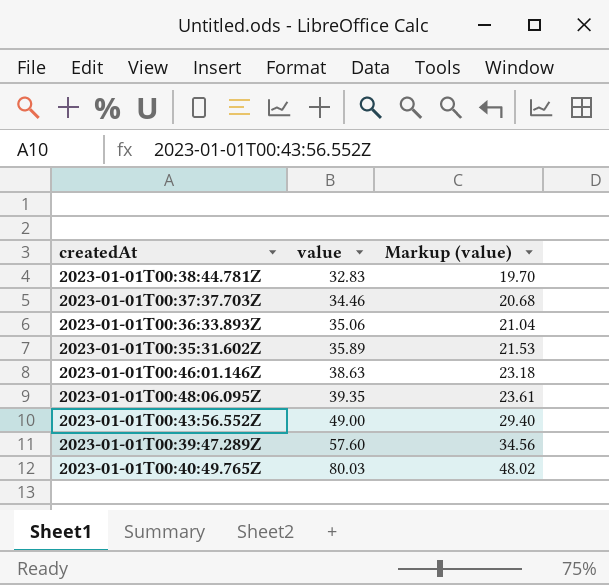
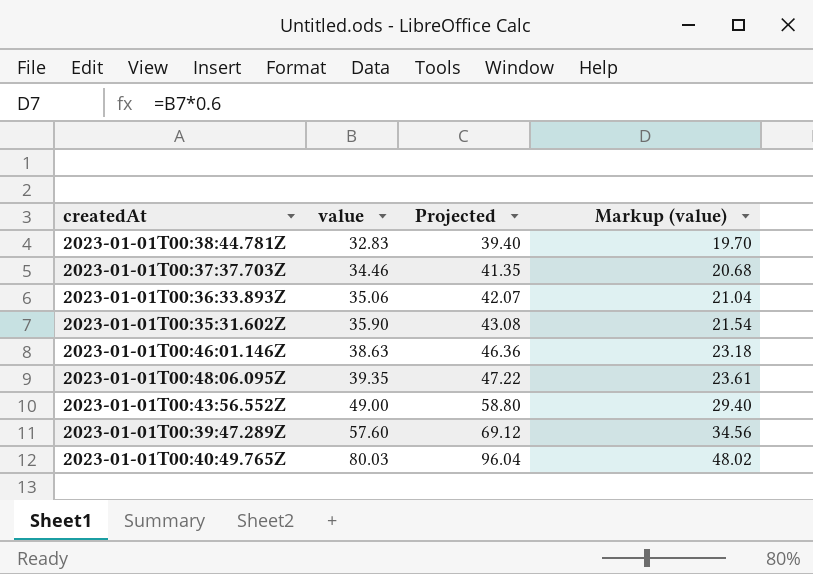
column Projected | formula: none -> [value] * 1.2
2023-01-01T00:35:31.602Z | value: 35.89 -> 35.90
2023-01-01T00:35:31.602Z | Markup (value): 21.53 -> 21.54

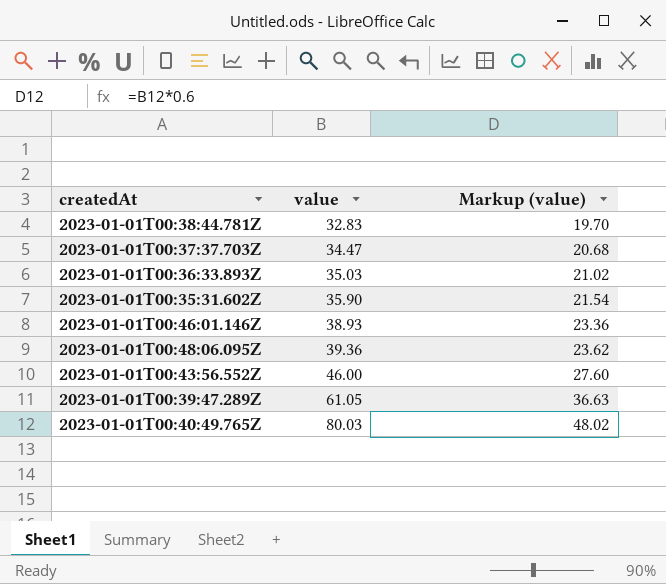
column Projected | formula: [value] * 1.2 -> none
2023-01-01T00:37:37.703Z | value: 34.46 -> 34.47
2023-01-01T00:36:33.893Z | value: 35.06 -> 35.03
2023-01-01T00:36:33.893Z | Markup (value): 21.04 -> 21.02
2023-01-01T00:46:01.146Z | value: 38.63 -> 38.93
2023-01-01T00:46:01.146Z | Markup (value): 23.18 -> 23.36
2023-01-01T00:48:06.095Z | value: 39.35 -> 39.36
2023-01-01T00:48:06.095Z | Markup (value): 23.61 -> 23.62
2023-01-01T00:43:56.552Z | value: 49.00 -> 46.00
2023-01-01T00:43:56.552Z | Markup (value): 29.40 -> 27.60
2023-01-01T00:39:47.289Z | value: 57.60 -> 61.05
2023-01-01T00:39:47.289Z | Markup (value): 34.56 -> 36.63

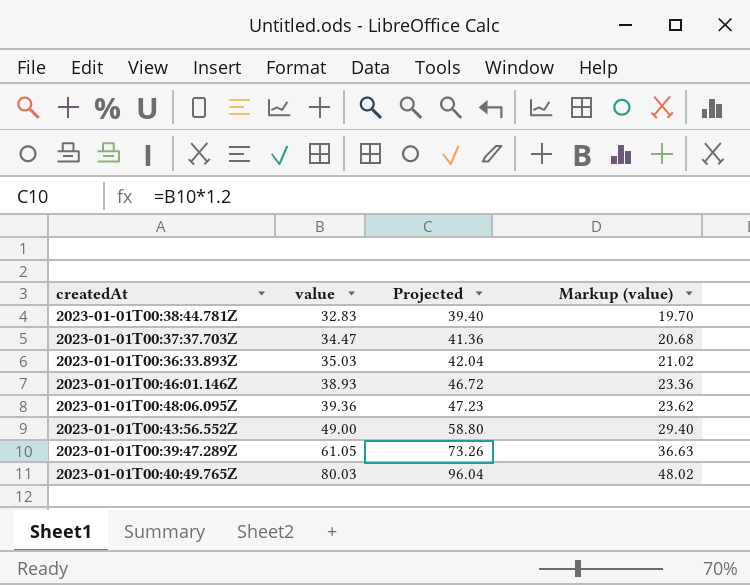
column Projected | formula: none -> [value] * 1.2
row 2023-01-01T00:35:31.602Z: 35.90 | 21.54 -> none
2023-01-01T00:43:56.552Z | value: 46.00 -> 49.00
2023-01-01T00:43:56.552Z | Markup (value): 27.60 -> 29.40

